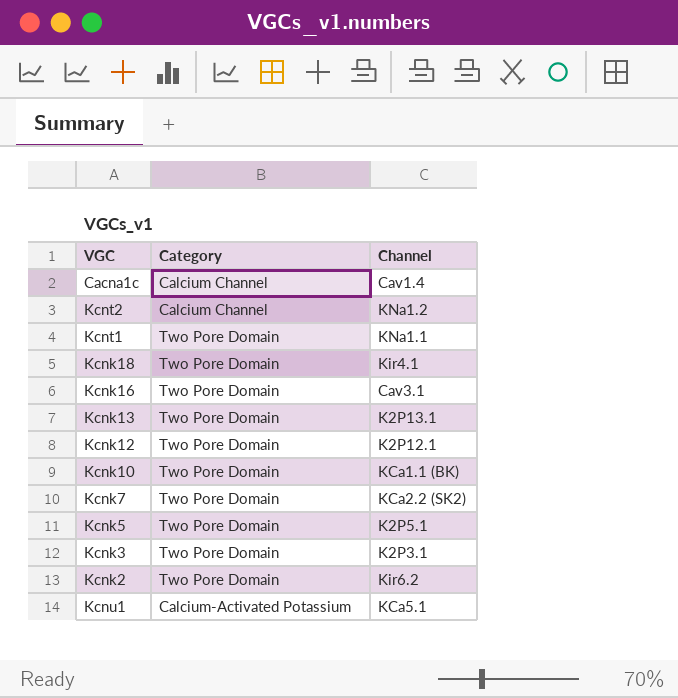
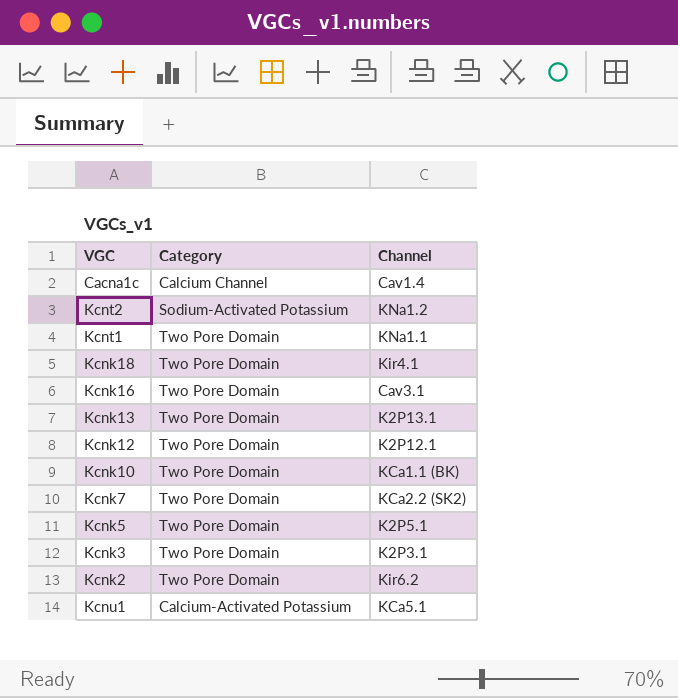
Kcnt2 | Category: Calcium Channel -> Sodium-Activated Potassium

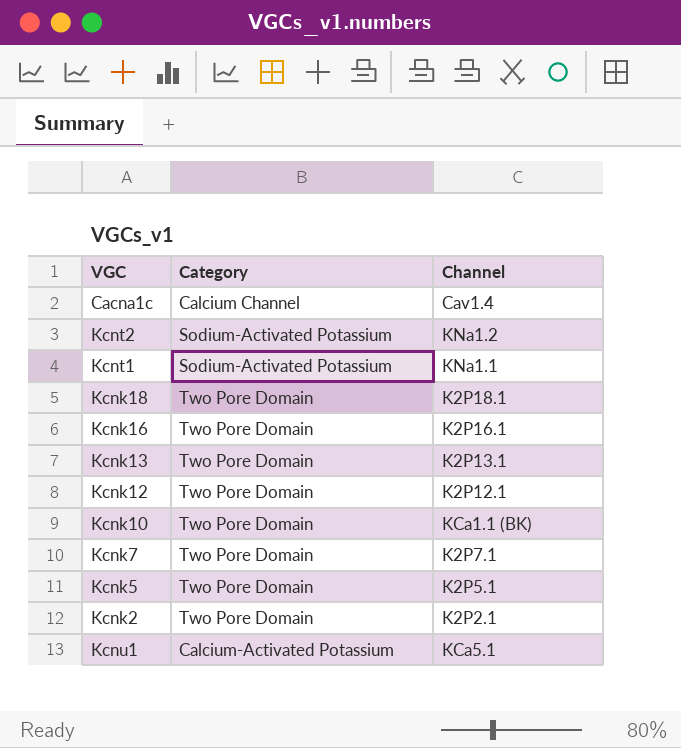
row Kcnk3: Two Pore Domain | K2P3.1 -> none
Kcnt1 | Category: Two Pore Domain -> Sodium-Activated Potassium
Kcnk18 | Channel: Kir4.1 -> K2P18.1
Kcnk16 | Channel: Cav3.1 -> K2P16.1
Kcnk7 | Channel: KCa2.2 (SK2) -> K2P7.1
Kcnk2 | Channel: Kir6.2 -> K2P2.1

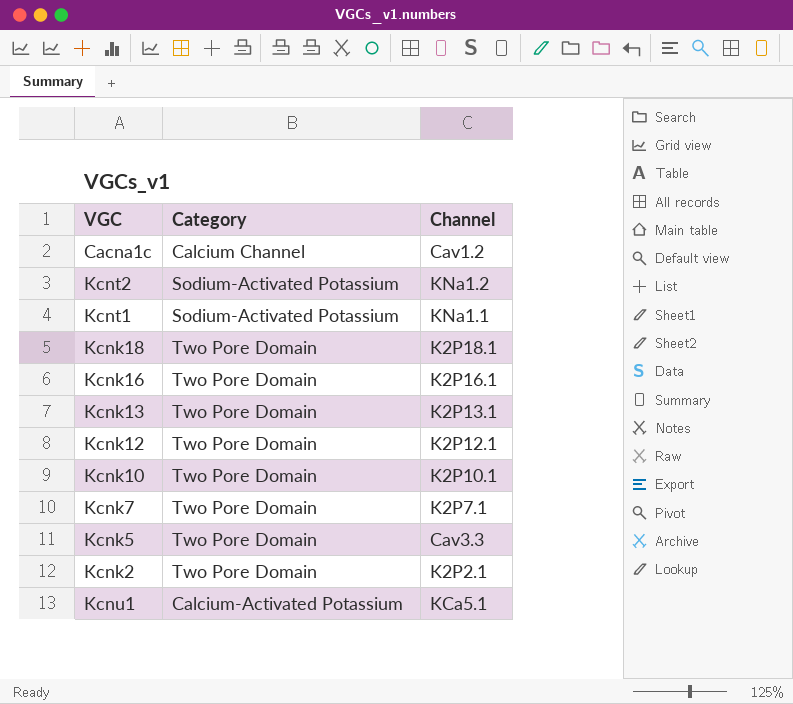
Cacna1c | Channel: Cav1.4 -> Cav1.2
Kcnk10 | Channel: KCa1.1 (BK) -> K2P10.1
Kcnk5 | Channel: K2P5.1 -> Cav3.3

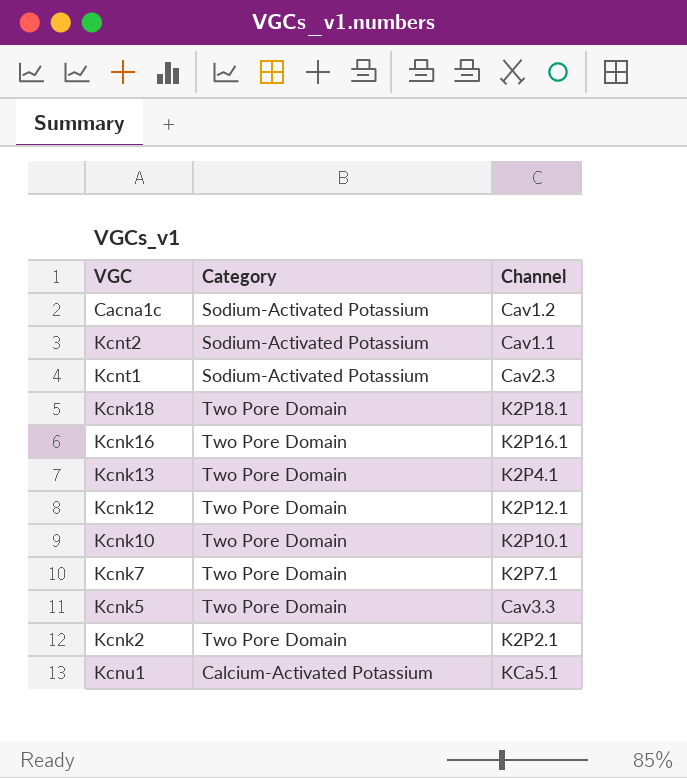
Cacna1c | Category: Calcium Channel -> Sodium-Activated Potassium
Kcnt2 | Channel: KNa1.2 -> Cav1.1
Kcnt1 | Channel: KNa1.1 -> Cav2.3
Kcnk13 | Channel: K2P13.1 -> K2P4.1

